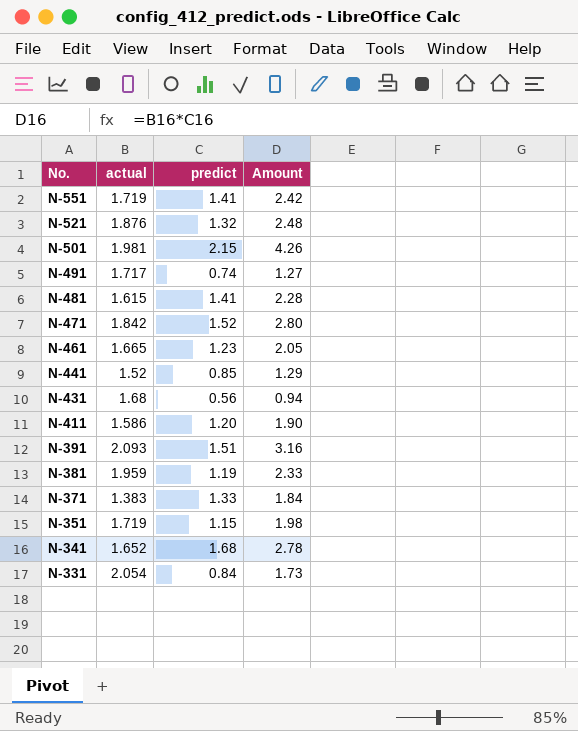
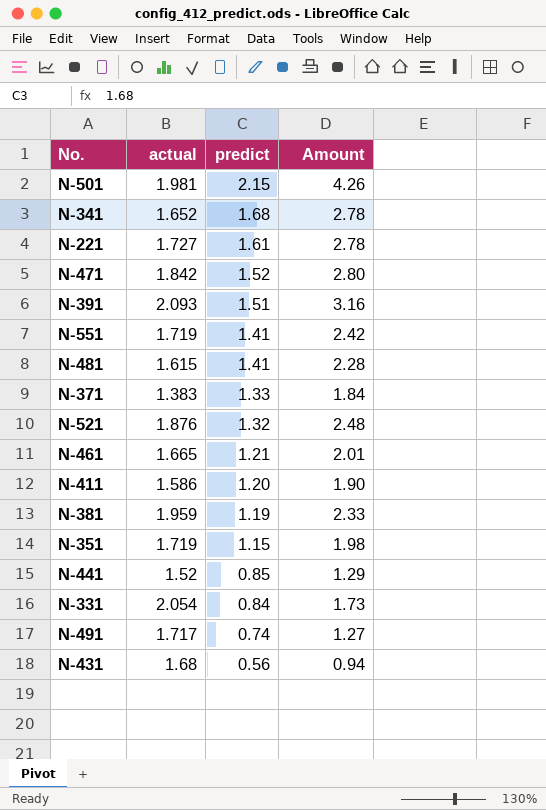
row order: No. descending -> predict descending
row N-221: none -> 1.727 | 1.61 | 2.78
N-461 | predict: 1.23 -> 1.21
N-461 | Amount: 2.05 -> 2.01

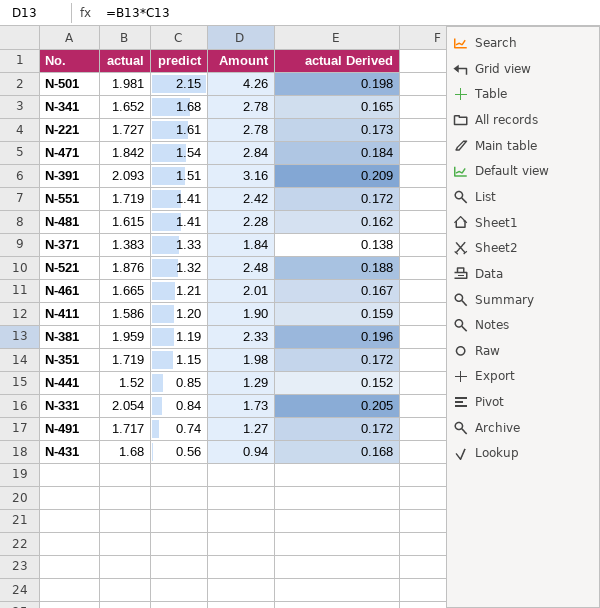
column actual Derived | formula: none -> [actual] * 0.1
N-471 | predict: 1.52 -> 1.54
N-471 | Amount: 2.80 -> 2.84

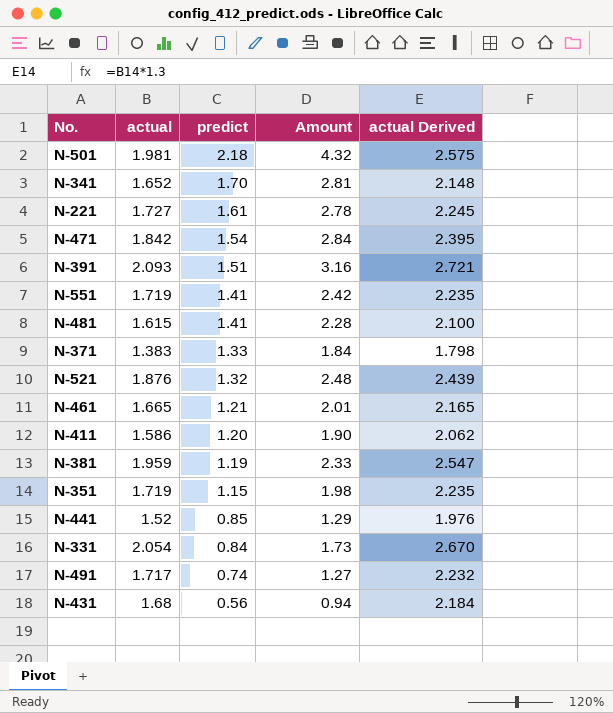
column actual Derived | formula: [actual] * 0.1 -> [actual] * 1.3
N-501 | predict: 2.15 -> 2.18
N-501 | Amount: 4.26 -> 4.32
N-341 | predict: 1.68 -> 1.70
N-341 | Amount: 2.78 -> 2.81

